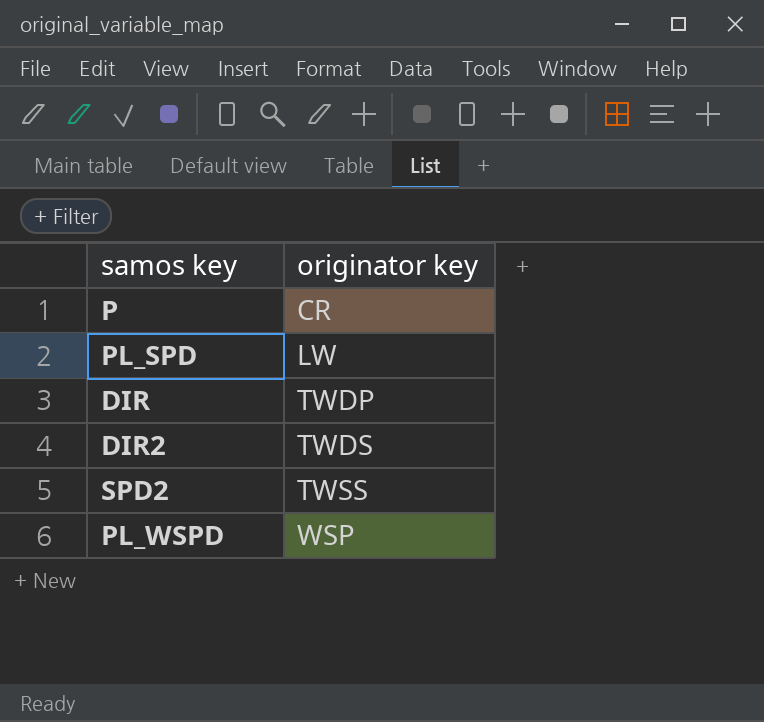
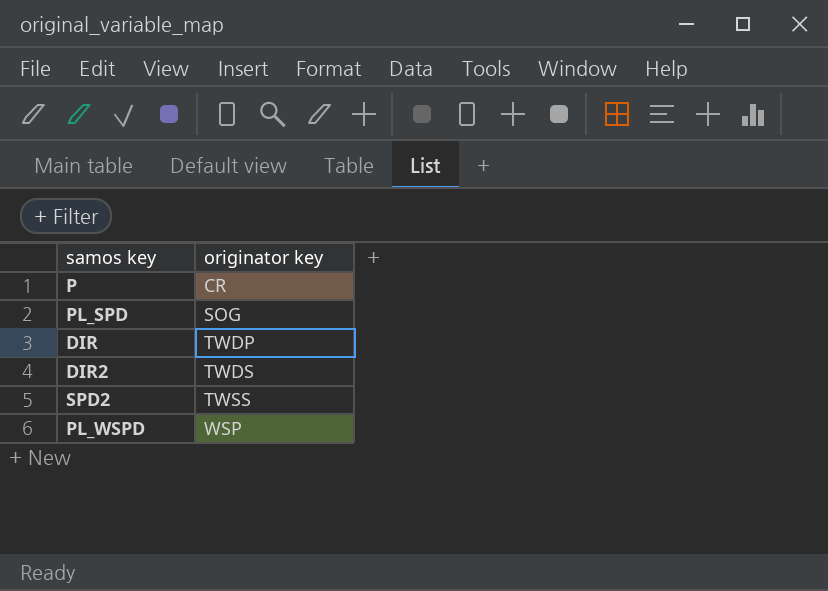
PL_SPD | originator key: LW -> SOG

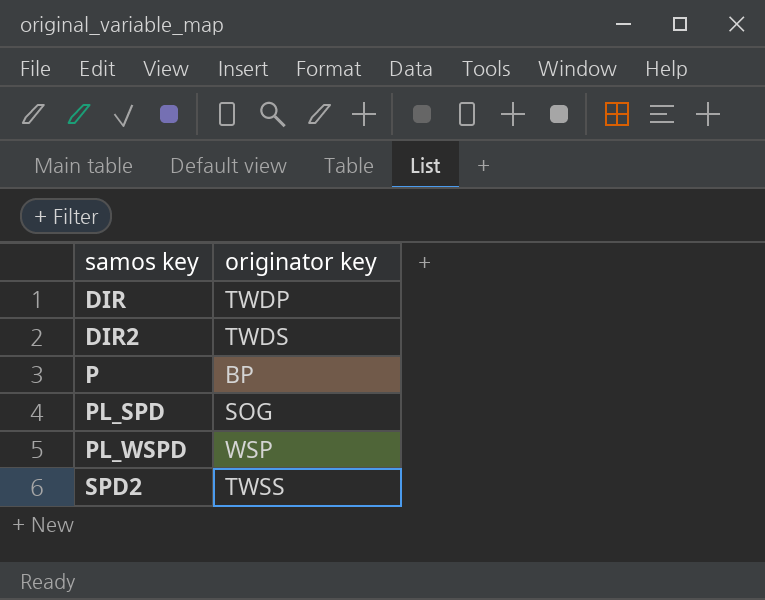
row order: originator key ascending -> samos key ascending
P | originator key: CR -> BP

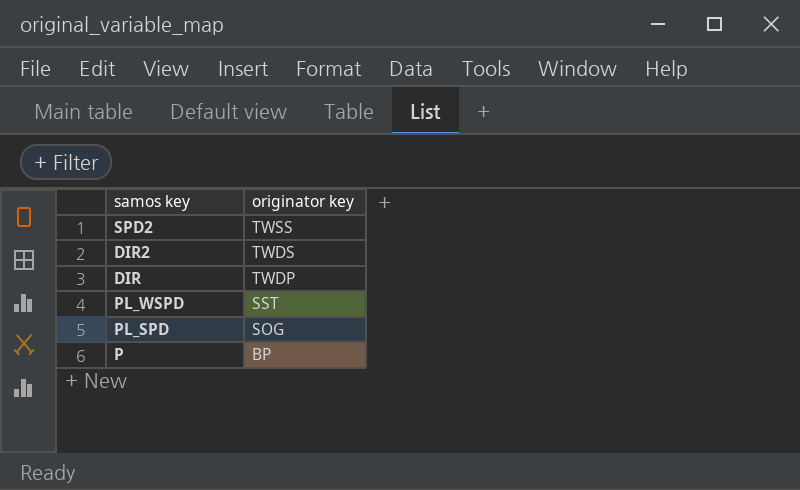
row order: samos key ascending -> originator key descending
PL_WSPD | originator key: WSP -> SST

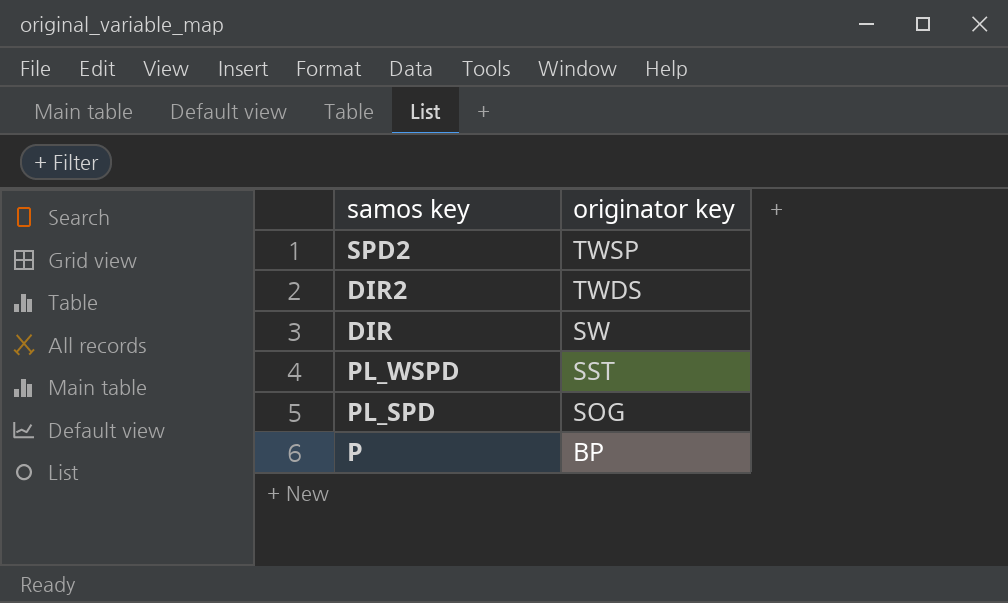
SPD2 | originator key: TWSS -> TWSP
DIR | originator key: TWDP -> SW

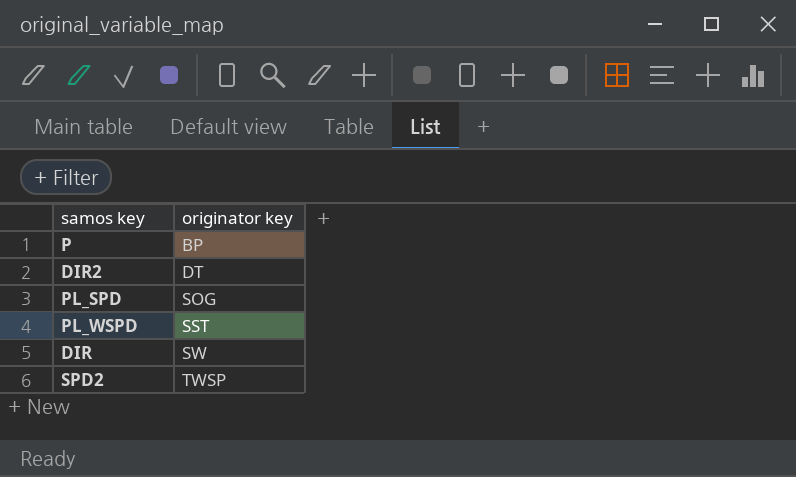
row order: originator key descending -> originator key ascending
DIR2 | originator key: TWDS -> DT

